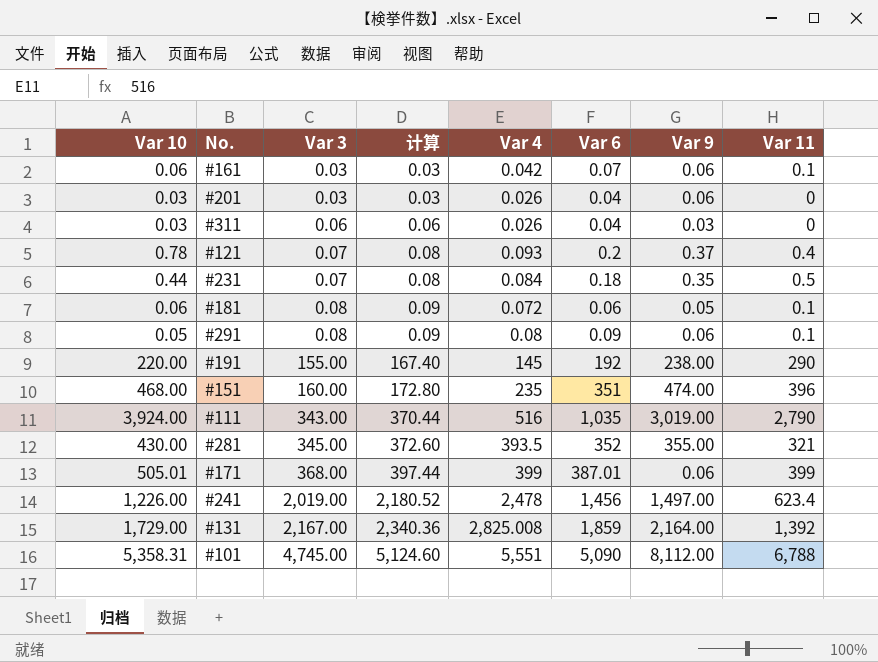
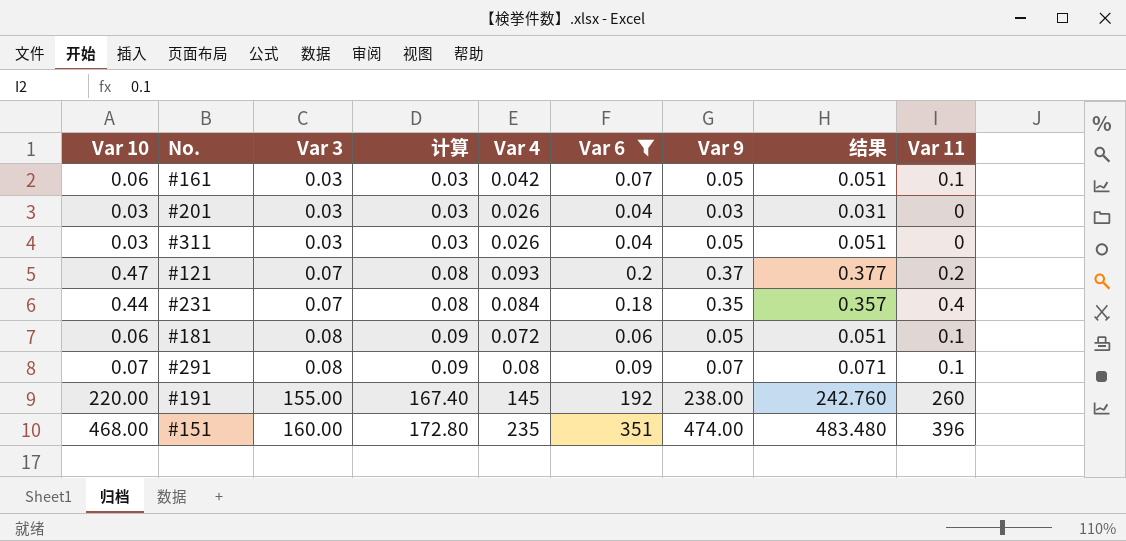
filter: none -> Var 6 <= 351
column 结果 | formula: none -> [Var 9] * 1.02
#161 | Var 9: 0.06 -> 0.05
#201 | Var 9: 0.06 -> 0.03
#311 | Var 3: 0.06 -> 0.03
#311 | 计算: 0.06 -> 0.03
#311 | Var 9: 0.03 -> 0.05
#121 | Var 10: 0.78 -> 0.47
#121 | Var 11: 0.4 -> 0.2
#231 | Var 11: 0.5 -> 0.4
#291 | Var 10: 0.05 -> 0.07
#291 | Var 9: 0.06 -> 0.07
#191 | Var 11: 290 -> 260

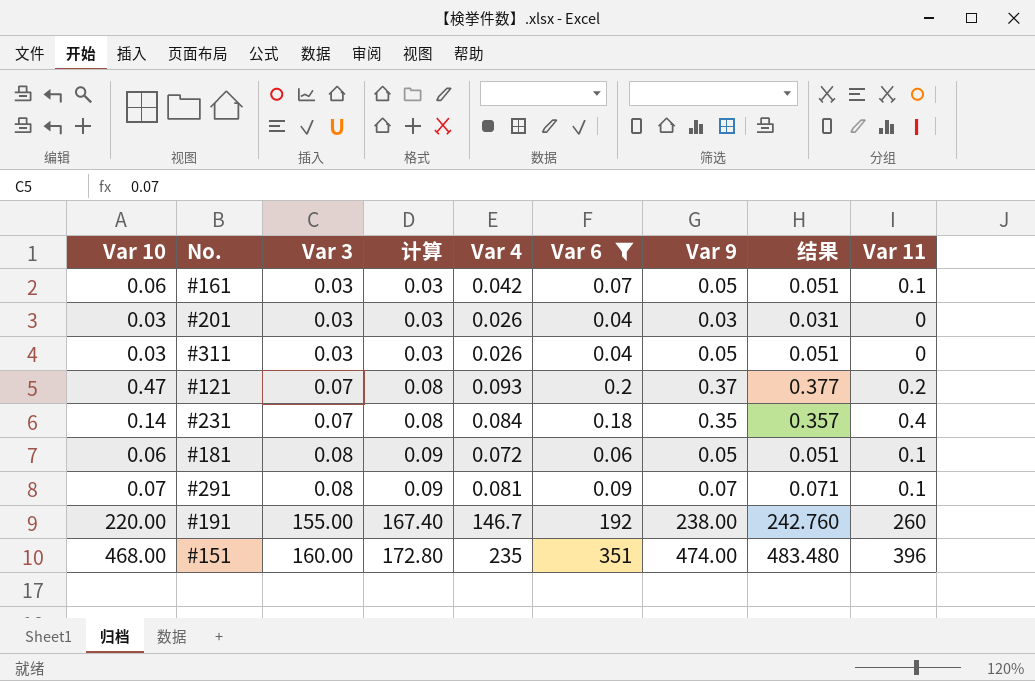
#231 | Var 10: 0.44 -> 0.14
#291 | Var 4: 0.08 -> 0.081
#191 | Var 4: 145 -> 146.7

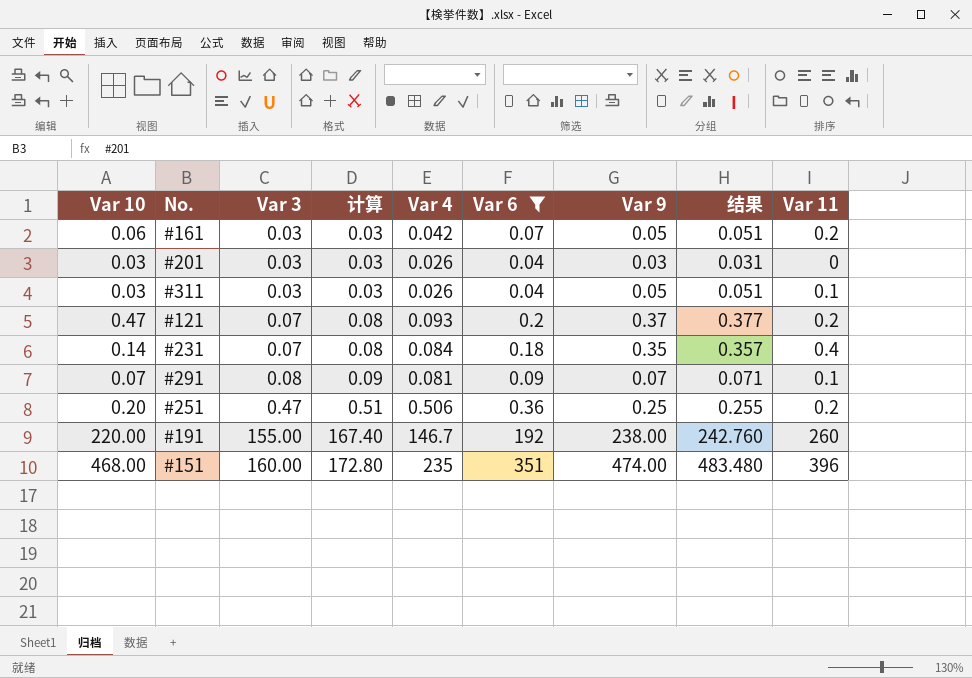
row #181: 0.06 | 0.08 | 0.09 | 0.072 | 0.06 | 0.05 | 0.051 | 0.1 -> none
#161 | Var 11: 0.1 -> 0.2
#311 | Var 11: 0 -> 0.1
row #251: none -> 0.20 | 0.47 | 0.51 | 0.506 | 0.36 | 0.25 | 0.255 | 0.2

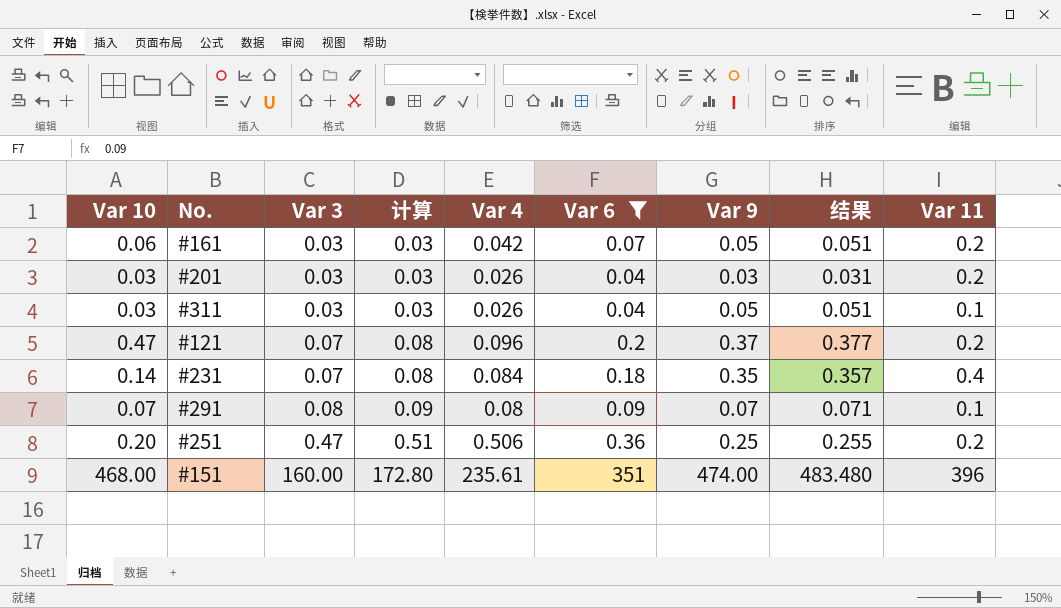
row #191: 220.00 | 155.00 | 167.40 | 146.7 | 192 | 238.00 | 242.760 | 260 -> none
#201 | Var 11: 0 -> 0.2
#121 | Var 4: 0.093 -> 0.096
#291 | Var 4: 0.081 -> 0.08
#151 | Var 4: 235 -> 235.61

